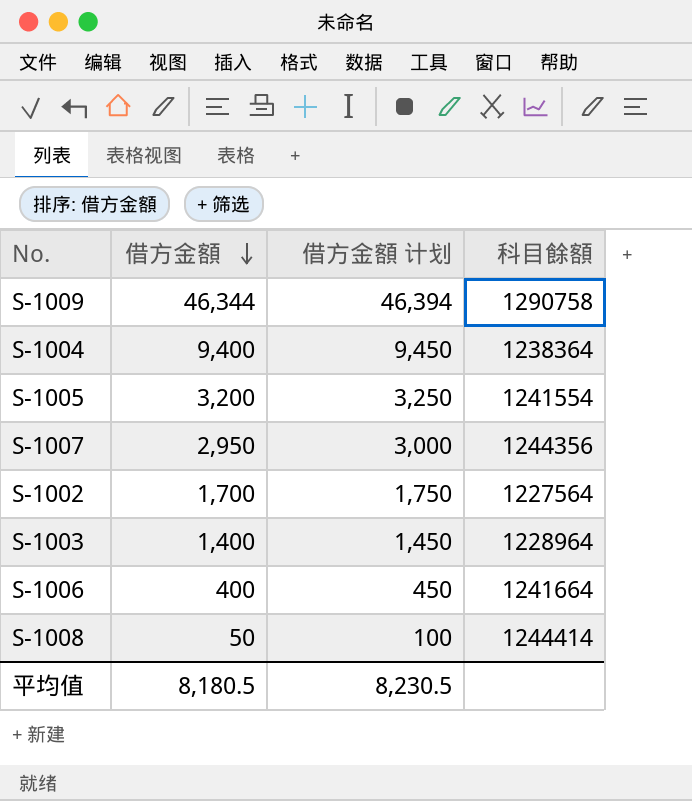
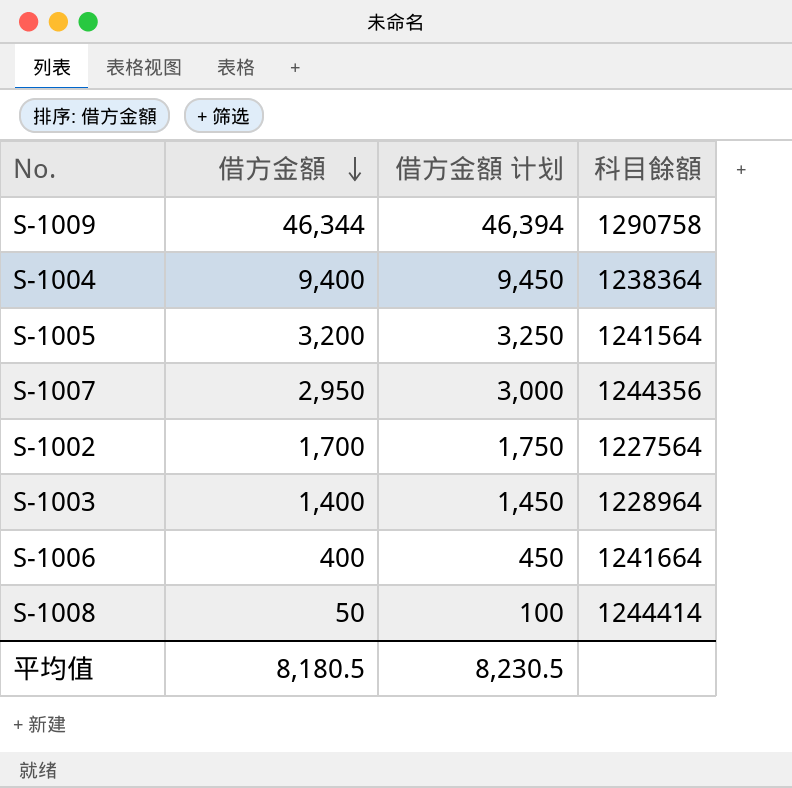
S-1005 | 科目餘額: 1241554 -> 1241564

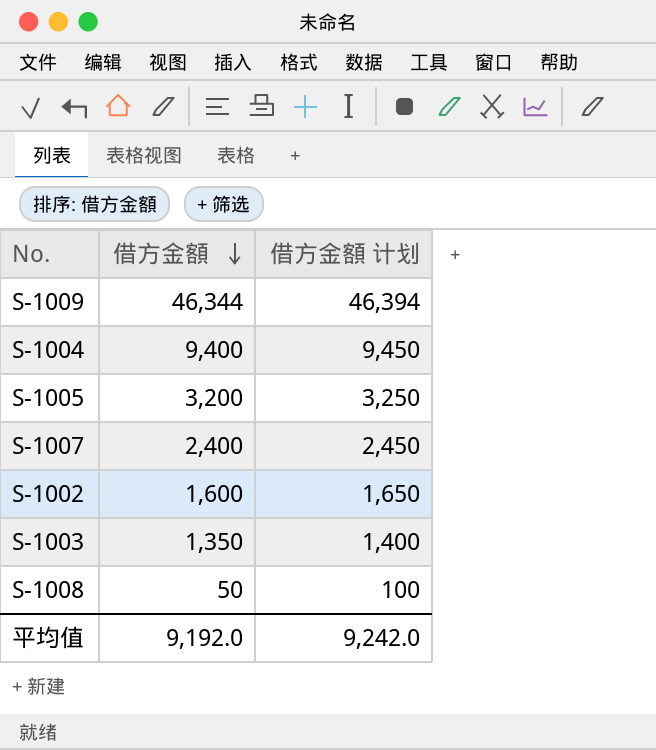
column 科目餘額 | position: 4 -> none
row S-1006: 400 | 450 | 1241664 -> none
S-1007 | 借方金額: 2,950 -> 2,400
S-1007 | 借方金額 计划: 3,000 -> 2,450
S-1002 | 借方金額: 1,700 -> 1,600
S-1002 | 借方金額 计划: 1,750 -> 1,650
S-1003 | 借方金額: 1,400 -> 1,350
S-1003 | 借方金額 计划: 1,450 -> 1,400
平均值 | 借方金額: 8,180.5 -> 9,192.0
平均值 | 借方金額 计划: 8,230.5 -> 9,242.0

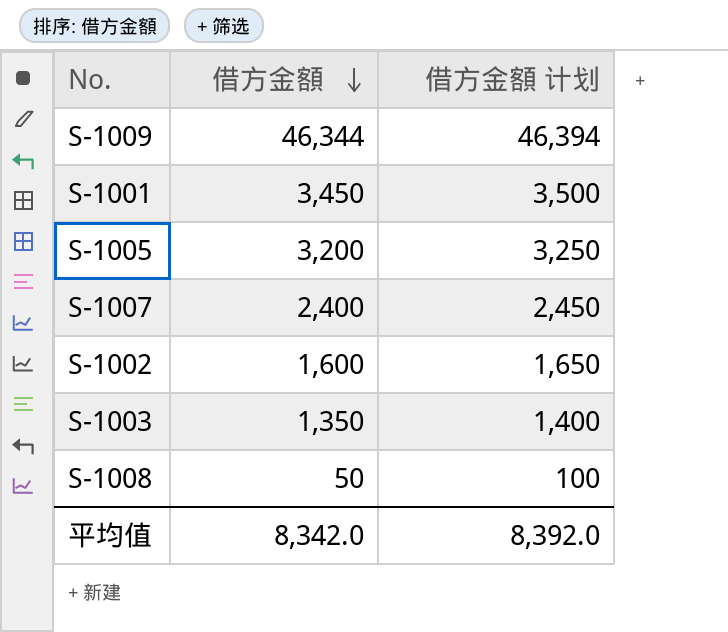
row S-1004: 9,400 | 9,450 -> none
row S-1001: none -> 3,450 | 3,500
平均值 | 借方金額: 9,192.0 -> 8,342.0
平均值 | 借方金額 计划: 9,242.0 -> 8,392.0

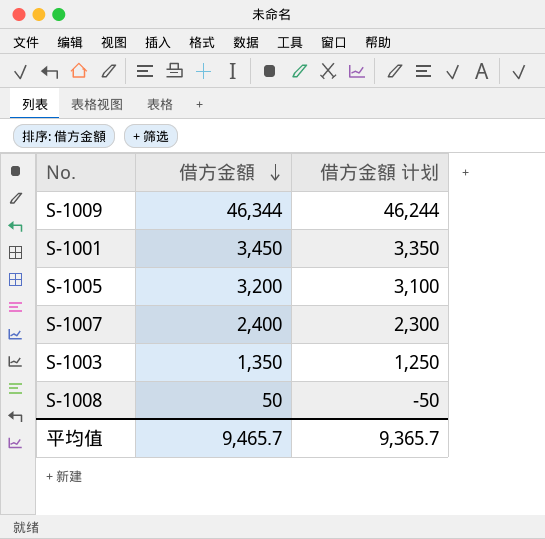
column 借方金額 计划 | formula: [借方金額] + 50 -> [借方金額] - 100
row S-1002: 1,600 | 1,650 -> none
平均值 | 借方金額: 8,342.0 -> 9,465.7
平均值 | 借方金額 计划: 8,392.0 -> 9,365.7

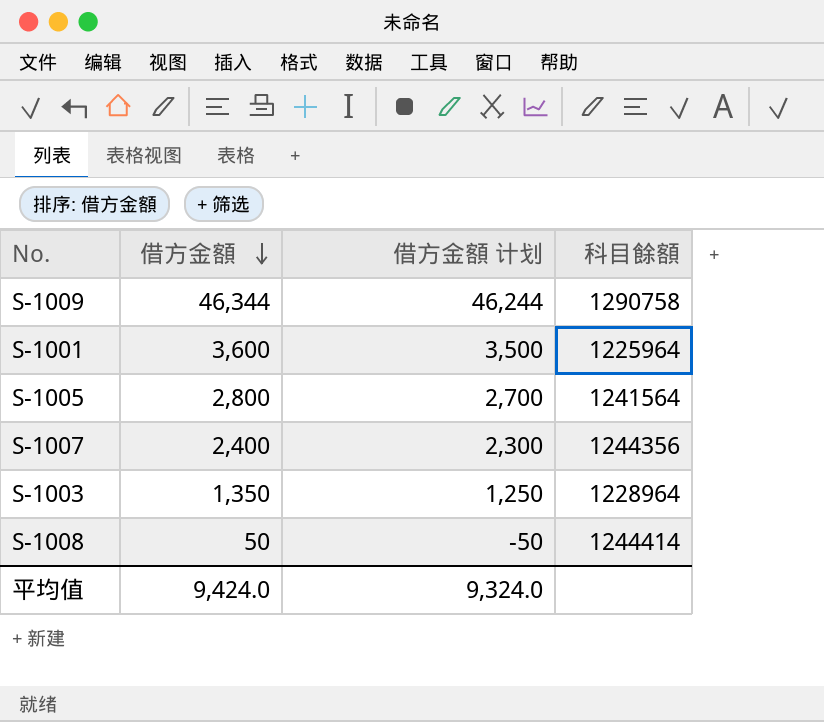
column 科目餘額 | position: none -> 4
S-1001 | 借方金額: 3,450 -> 3,600
S-1001 | 借方金額 计划: 3,350 -> 3,500
S-1005 | 借方金額: 3,200 -> 2,800
S-1005 | 借方金額 计划: 3,100 -> 2,700
平均值 | 借方金額: 9,465.7 -> 9,424.0
平均值 | 借方金額 计划: 9,365.7 -> 9,324.0

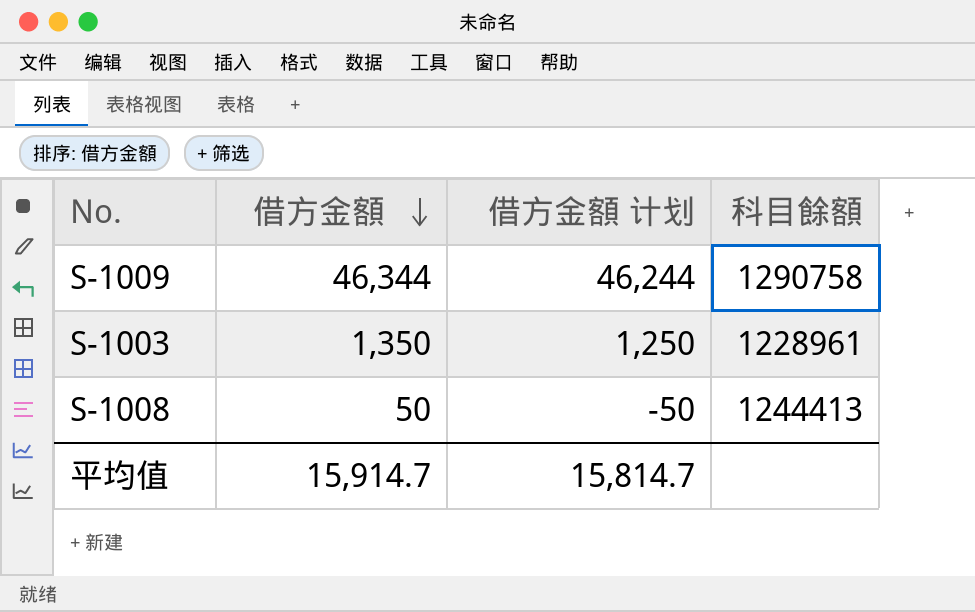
row S-1001: 3,600 | 3,500 | 1225964 -> none
row S-1005: 2,800 | 2,700 | 1241564 -> none
row S-1007: 2,400 | 2,300 | 1244356 -> none
S-1003 | 科目餘額: 1228964 -> 1228961
S-1008 | 科目餘額: 1244414 -> 1244413
平均值 | 借方金額: 9,424.0 -> 15,914.7
平均值 | 借方金額 计划: 9,324.0 -> 15,814.7

